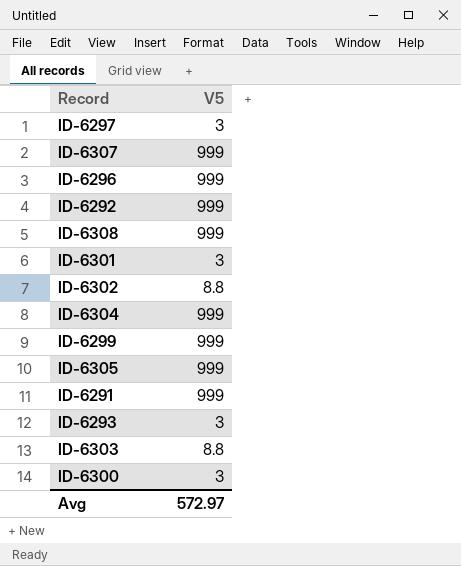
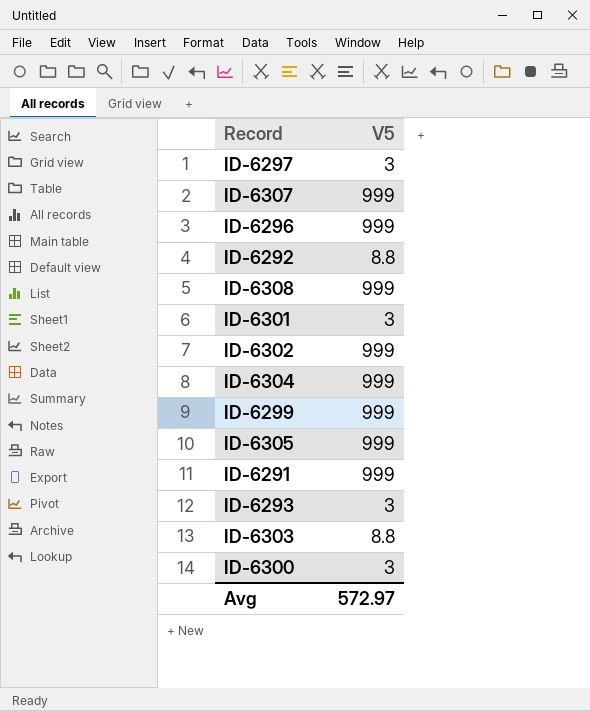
ID-6292 | V5: 999 -> 8.8
ID-6302 | V5: 8.8 -> 999

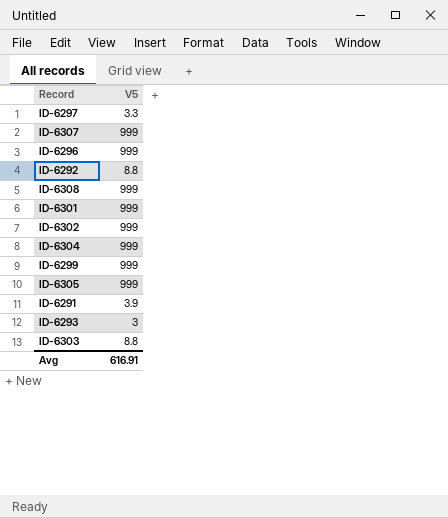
row ID-6300: 3 -> none
ID-6297 | V5: 3 -> 3.3
ID-6301 | V5: 3 -> 999
ID-6291 | V5: 999 -> 3.9
Avg | V5: 572.97 -> 616.91

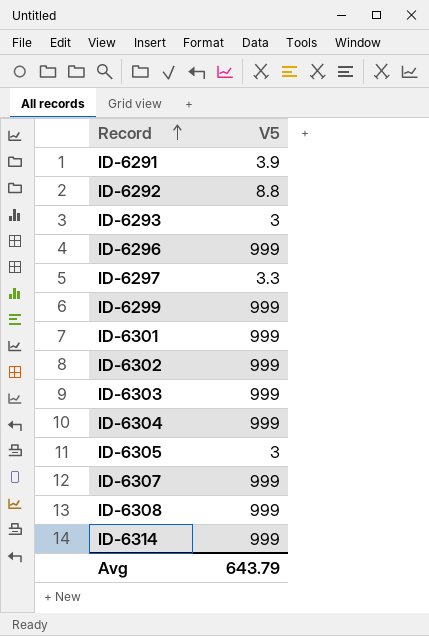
row order: none -> Record ascending
ID-6303 | V5: 8.8 -> 999
ID-6305 | V5: 999 -> 3
row ID-6314: none -> 999
Avg | V5: 616.91 -> 643.79

